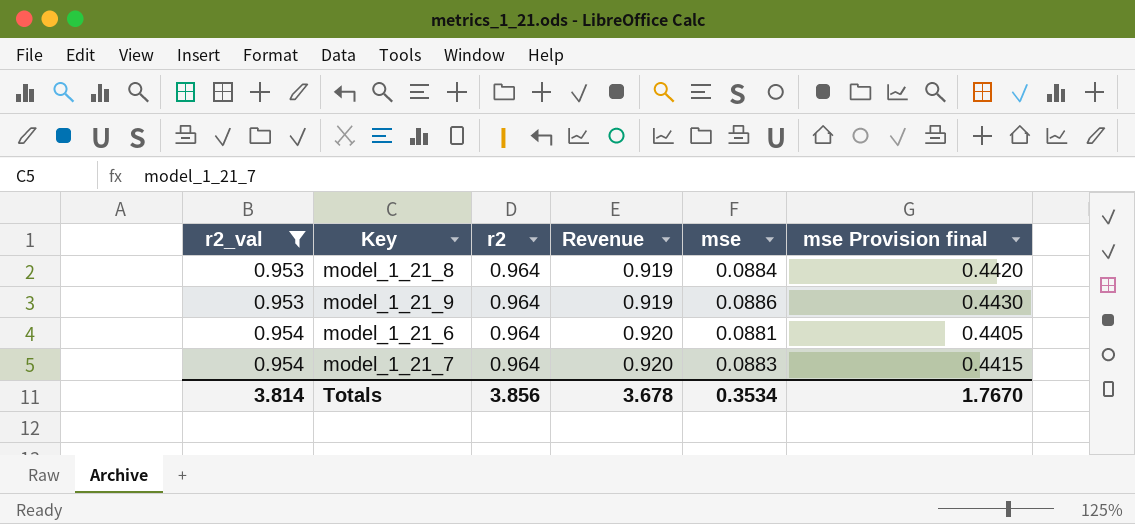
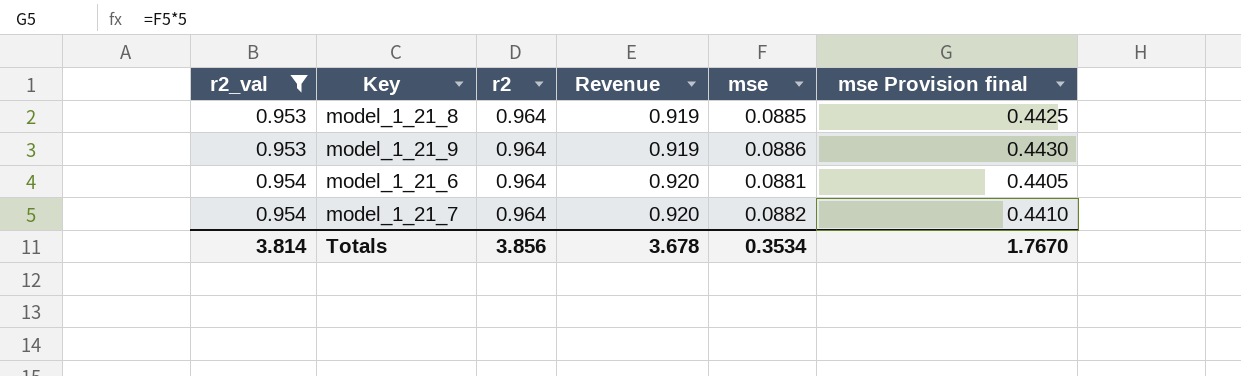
model_1_21_8 | mse: 0.0884 -> 0.0885
model_1_21_8 | mse Provision final: 0.4420 -> 0.4425
model_1_21_7 | mse: 0.0883 -> 0.0882
model_1_21_7 | mse Provision final: 0.4415 -> 0.4410

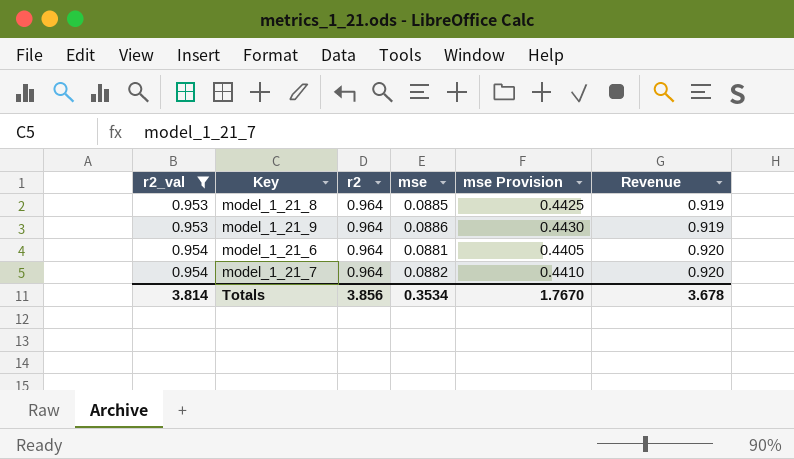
column name: mse Provision final -> mse Provision
column Revenue | position: 4 -> 6

